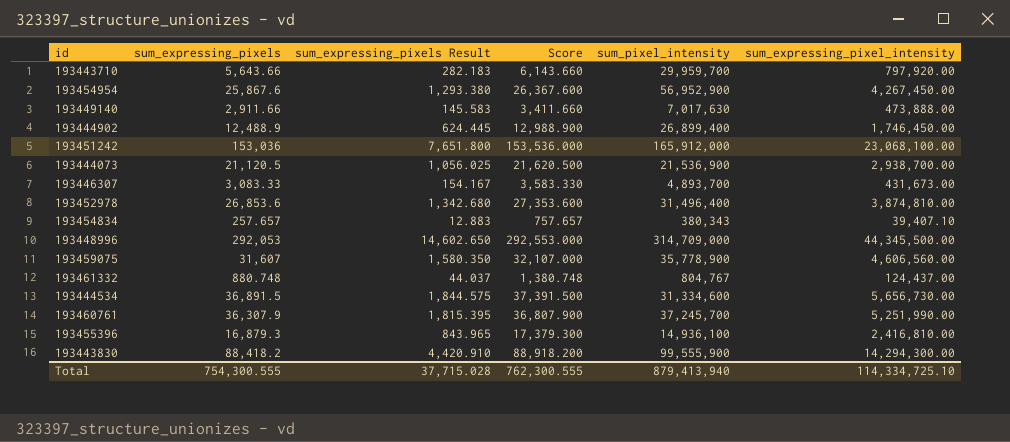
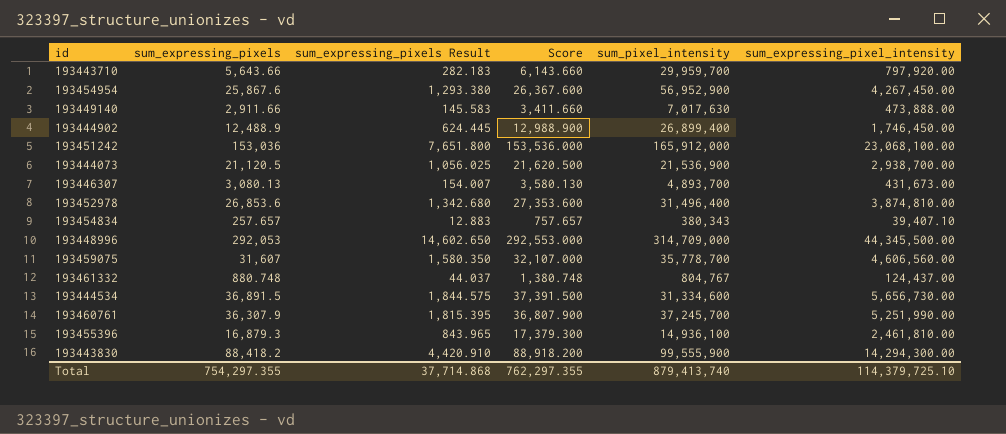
193446307 | sum_expressing_pixels: 3,083.33 -> 3,080.13
193446307 | sum_expressing_pixels Result: 154.167 -> 154.007
193446307 | Score: 3,583.330 -> 3,580.130
193459075 | sum_pixel_intensity: 35,778,900 -> 35,778,700
193455396 | sum_expressing_pixel_intensity: 2,416,810.00 -> 2,461,810.00
Total | sum_expressing_pixels: 754,300.555 -> 754,297.355
Total | sum_expressing_pixels Result: 37,715.028 -> 37,714.868
Total | Score: 762,300.555 -> 762,297.355
Total | sum_pixel_intensity: 879,413,940 -> 879,413,740
Total | sum_expressing_pixel_intensity: 114,334,725.10 -> 114,379,725.10

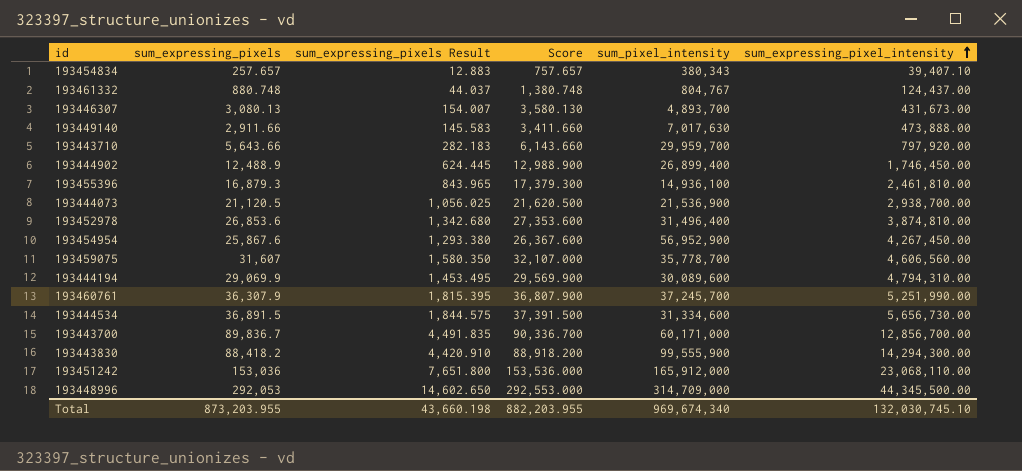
row order: none -> sum_expressing_pixel_intensity ascending
row 193444194: none -> 29,069.9 | 1,453.495 | 29,569.900 | 30,089,600 | 4,794,310.00
row 193443700: none -> 89,836.7 | 4,491.835 | 90,336.700 | 60,171,000 | 12,856,700.00
193451242 | sum_expressing_pixel_intensity: 23,068,100.00 -> 23,068,110.00
Total | sum_expressing_pixels: 754,297.355 -> 873,203.955
Total | sum_expressing_pixels Result: 37,714.868 -> 43,660.198
Total | Score: 762,297.355 -> 882,203.955
Total | sum_pixel_intensity: 879,413,740 -> 969,674,340
Total | sum_expressing_pixel_intensity: 114,379,725.10 -> 132,030,745.10

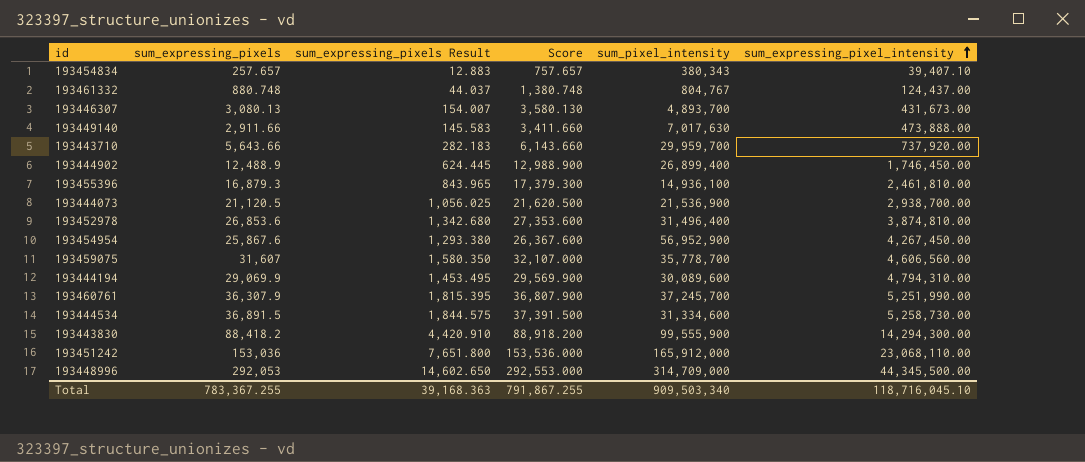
row 193443700: 89,836.7 | 4,491.835 | 90,336.700 | 60,171,000 | 12,856,700.00 -> none
193443710 | sum_expressing_pixel_intensity: 797,920.00 -> 737,920.00
193444534 | sum_expressing_pixel_intensity: 5,656,730.00 -> 5,258,730.00
Total | sum_expressing_pixels: 873,203.955 -> 783,367.255
Total | sum_expressing_pixels Result: 43,660.198 -> 39,168.363
Total | Score: 882,203.955 -> 791,867.255
Total | sum_pixel_intensity: 969,674,340 -> 909,503,340
Total | sum_expressing_pixel_intensity: 132,030,745.10 -> 118,716,045.10

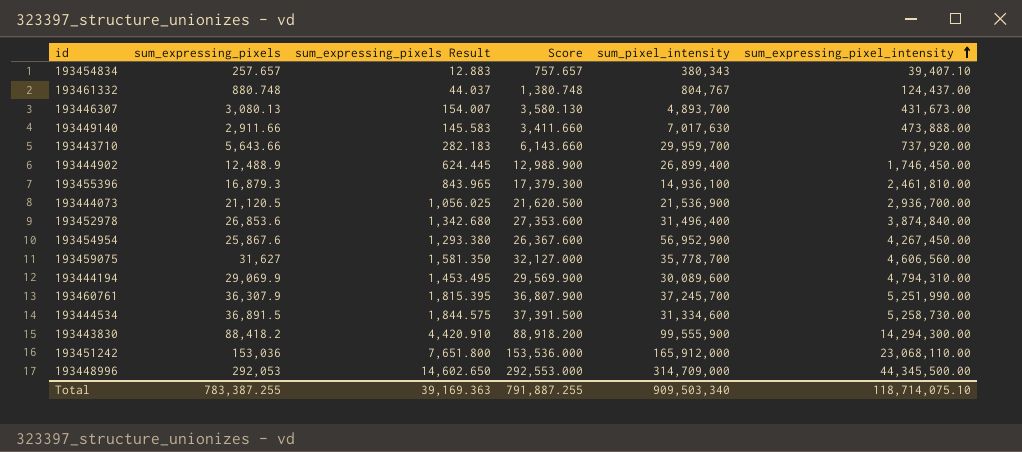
193444073 | sum_expressing_pixel_intensity: 2,938,700.00 -> 2,936,700.00
193452978 | sum_expressing_pixel_intensity: 3,874,810.00 -> 3,874,840.00
193459075 | sum_expressing_pixels: 31,607 -> 31,627
193459075 | sum_expressing_pixels Result: 1,580.350 -> 1,581.350
193459075 | Score: 32,107.000 -> 32,127.000
Total | sum_expressing_pixels: 783,367.255 -> 783,387.255
Total | sum_expressing_pixels Result: 39,168.363 -> 39,169.363
Total | Score: 791,867.255 -> 791,887.255
Total | sum_expressing_pixel_intensity: 118,716,045.10 -> 118,714,075.10

